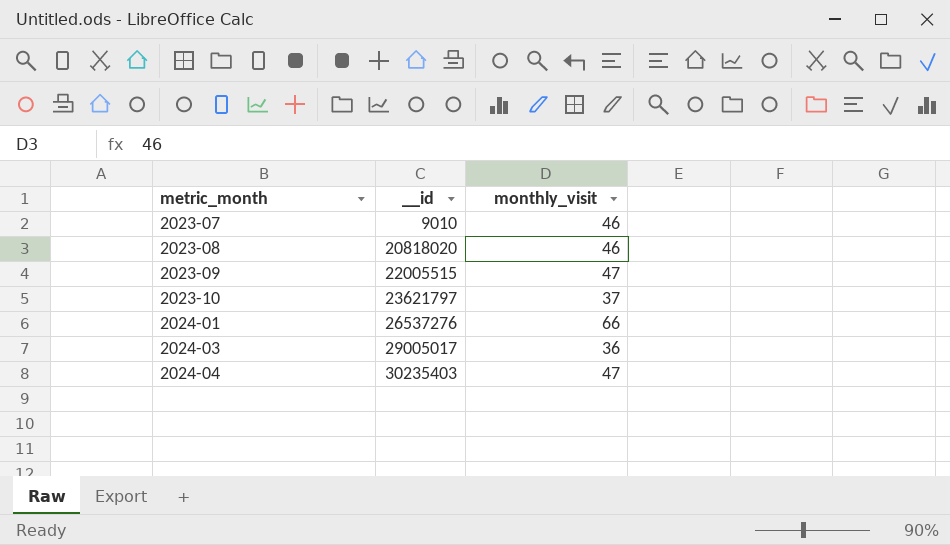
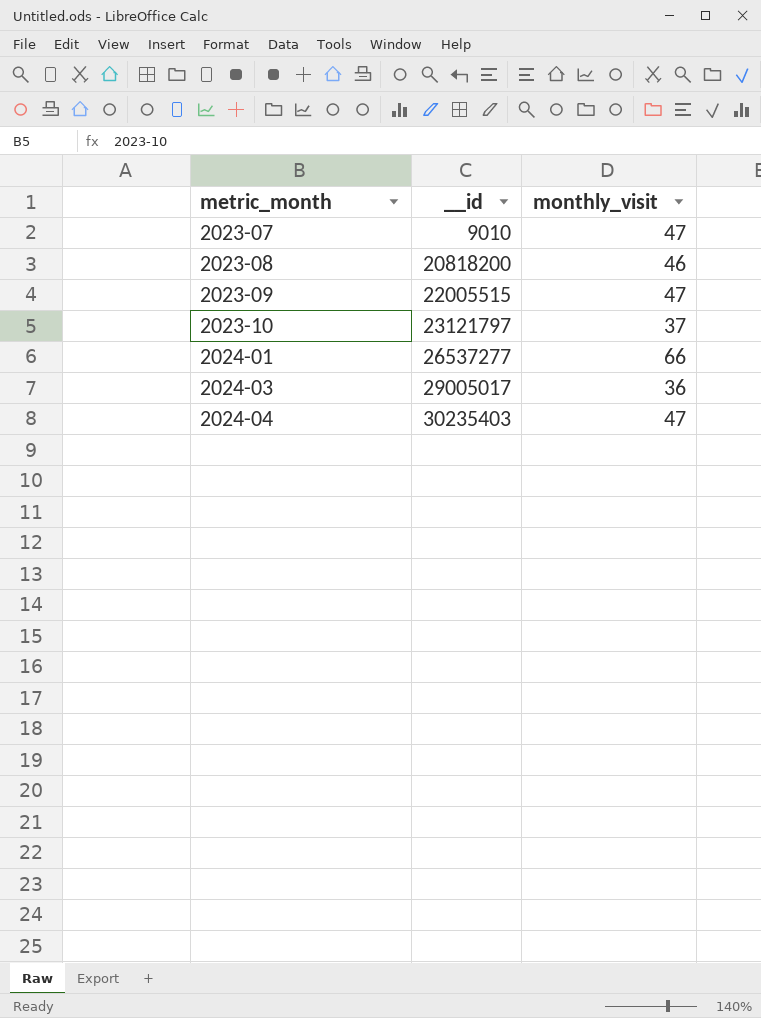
2023-07 | monthly_visit: 46 -> 47
2023-08 | __id: 20818020 -> 20818200
2023-10 | __id: 23621797 -> 23121797
2024-01 | __id: 26537276 -> 26537277

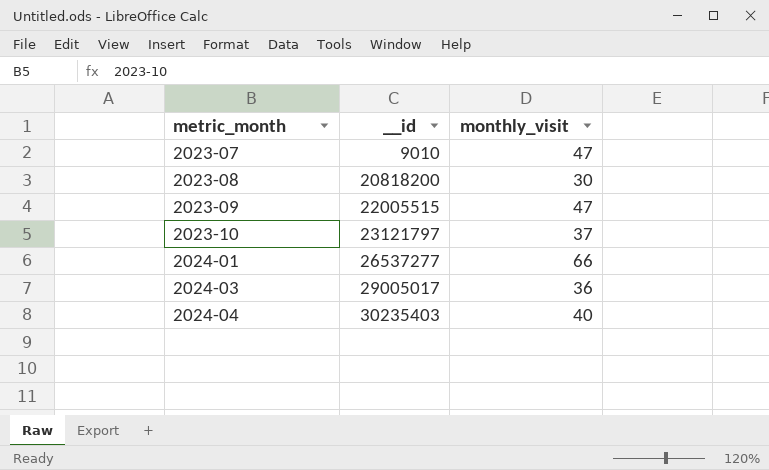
2023-08 | monthly_visit: 46 -> 30
2024-04 | monthly_visit: 47 -> 40

